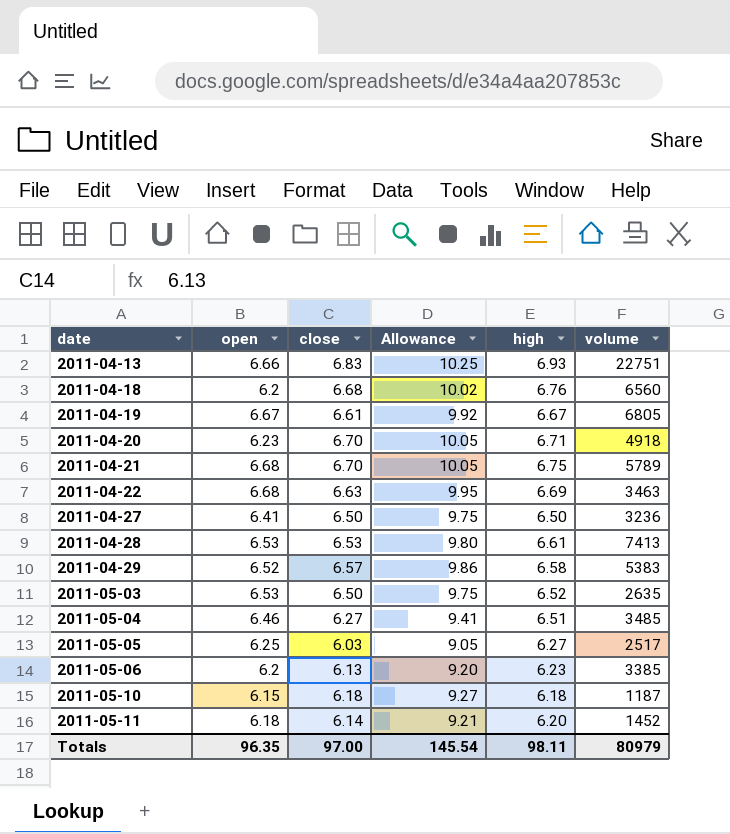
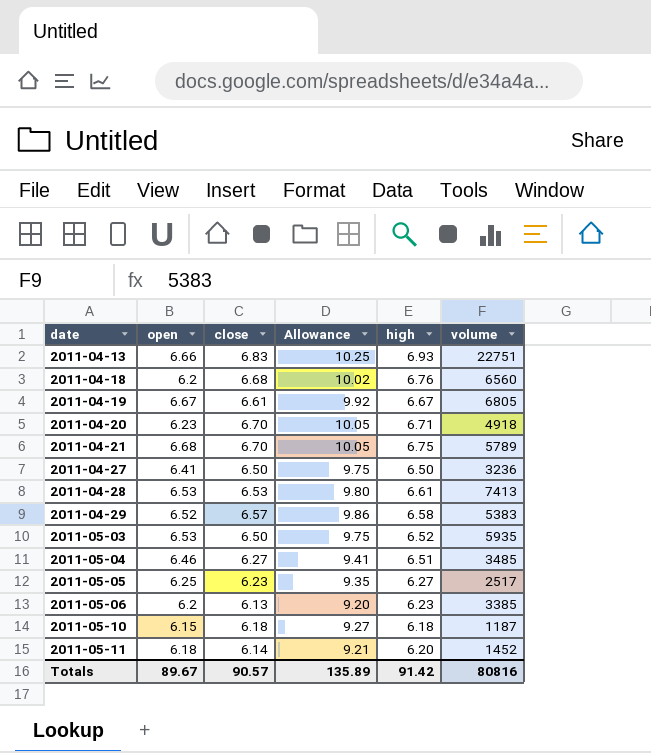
row 2011-04-22: 6.68 | 6.63 | 9.95 | 6.69 | 3463 -> none
2011-05-03 | volume: 2635 -> 5935
2011-05-05 | close: 6.03 -> 6.23
2011-05-05 | Allowance: 9.05 -> 9.35
Totals | open: 96.35 -> 89.67
Totals | close: 97.00 -> 90.57
Totals | Allowance: 145.54 -> 135.89
Totals | high: 98.11 -> 91.42
Totals | volume: 80979 -> 80816

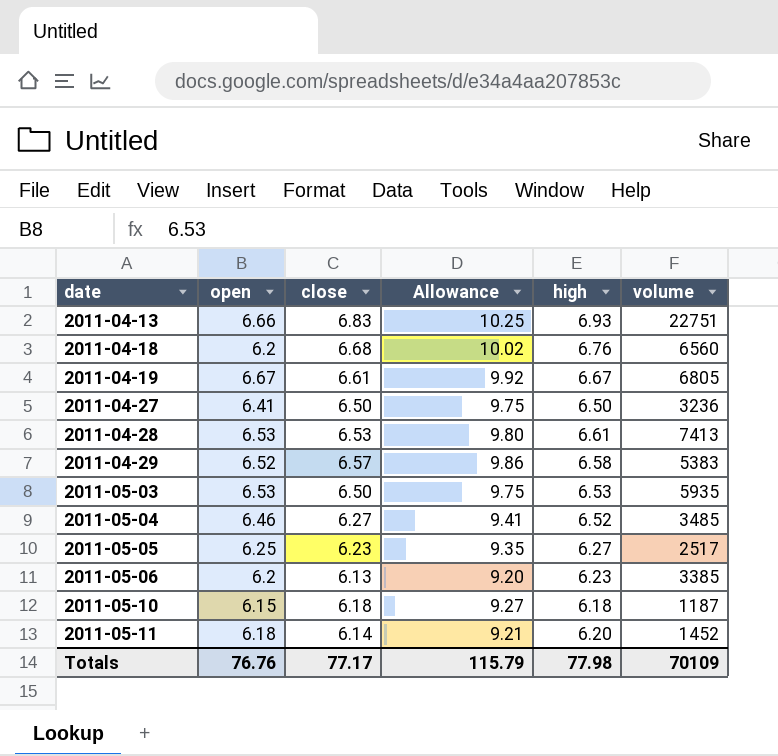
row 2011-04-20: 6.23 | 6.70 | 10.05 | 6.71 | 4918 -> none
row 2011-04-21: 6.68 | 6.70 | 10.05 | 6.75 | 5789 -> none
2011-05-03 | high: 6.52 -> 6.53
2011-05-04 | high: 6.51 -> 6.52
Totals | open: 89.67 -> 76.76
Totals | close: 90.57 -> 77.17
Totals | Allowance: 135.89 -> 115.79
Totals | high: 91.42 -> 77.98
Totals | volume: 80816 -> 70109

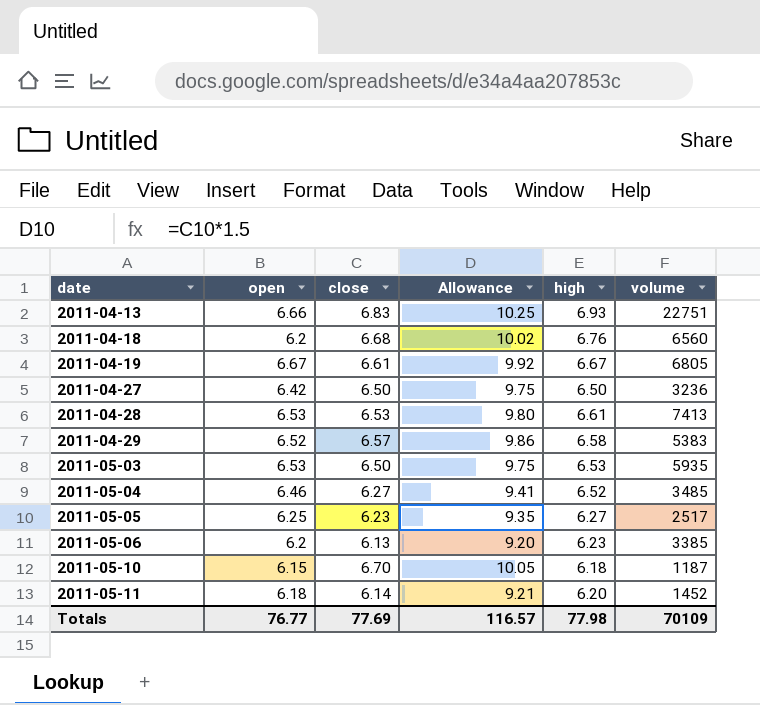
2011-04-27 | open: 6.41 -> 6.42
2011-05-10 | close: 6.18 -> 6.70
2011-05-10 | Allowance: 9.27 -> 10.05
Totals | open: 76.76 -> 76.77
Totals | close: 77.17 -> 77.69
Totals | Allowance: 115.79 -> 116.57

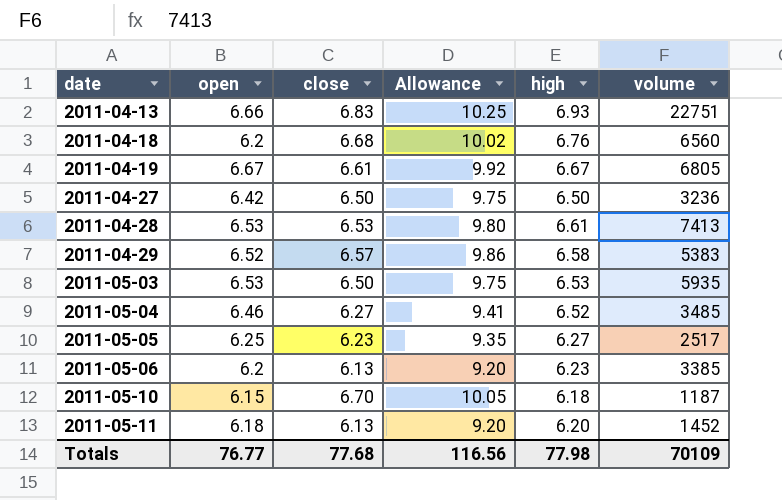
2011-05-11 | close: 6.14 -> 6.13
2011-05-11 | Allowance: 9.21 -> 9.20
Totals | close: 77.69 -> 77.68
Totals | Allowance: 116.57 -> 116.56

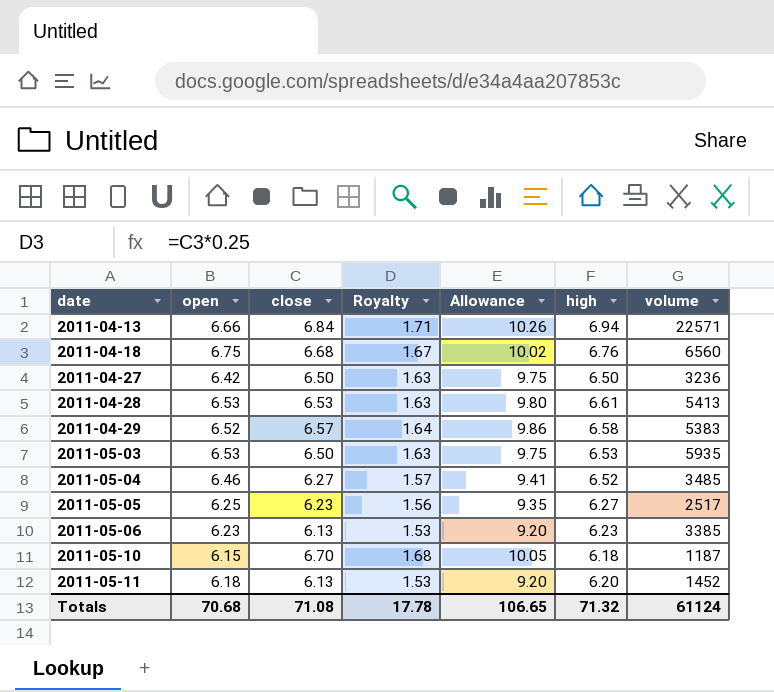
column Royalty | formula: none -> [close] * 0.25
row 2011-04-19: 6.67 | 6.61 | 9.92 | 6.67 | 6805 -> none
2011-04-13 | close: 6.83 -> 6.84
2011-04-13 | Allowance: 10.25 -> 10.26
2011-04-13 | high: 6.93 -> 6.94
2011-04-13 | volume: 22751 -> 22571
2011-04-18 | open: 6.2 -> 6.75
2011-04-28 | volume: 7413 -> 5413
2011-05-06 | open: 6.2 -> 6.23
Totals | open: 76.77 -> 70.68
Totals | close: 77.68 -> 71.08
Totals | Allowance: 116.56 -> 106.65
Totals | high: 77.98 -> 71.32
Totals | volume: 70109 -> 61124

